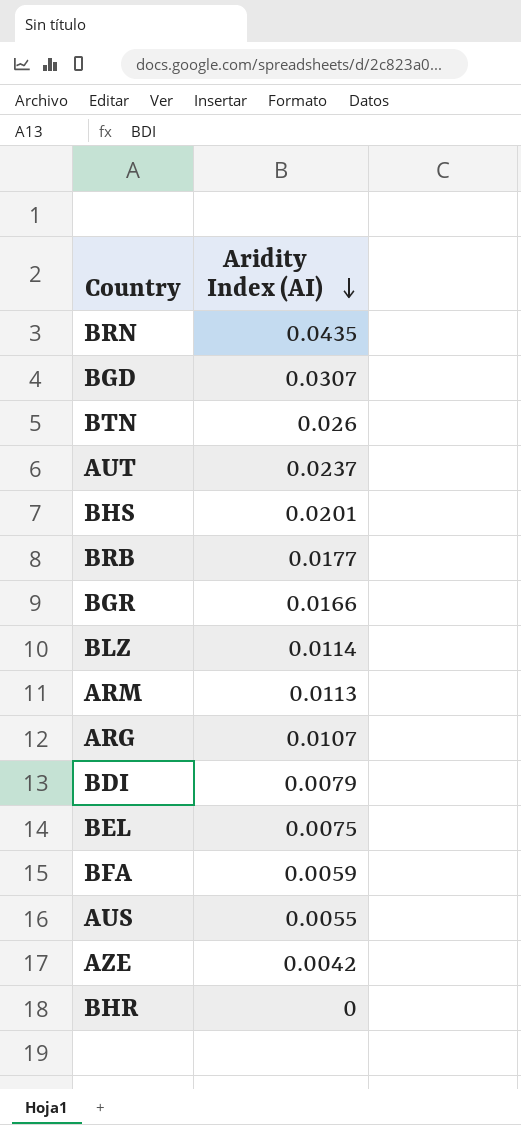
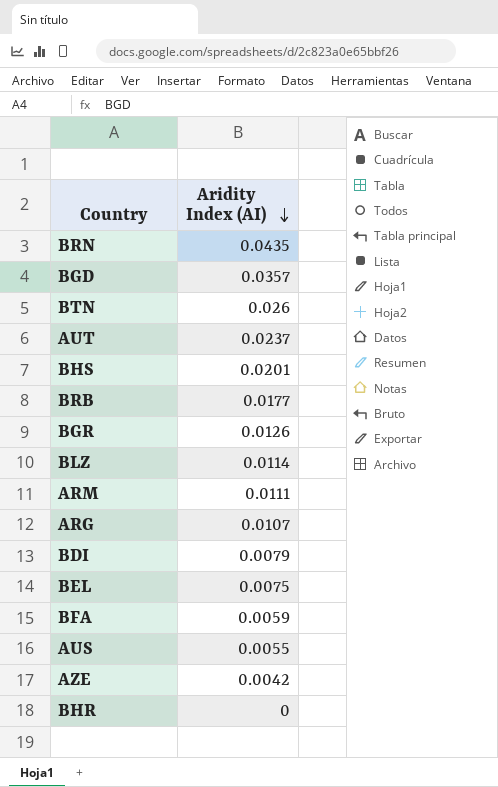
BGD | Aridity Index (AI): 0.0307 -> 0.0357
BGR | Aridity Index (AI): 0.0166 -> 0.0126
ARM | Aridity Index (AI): 0.0113 -> 0.0111

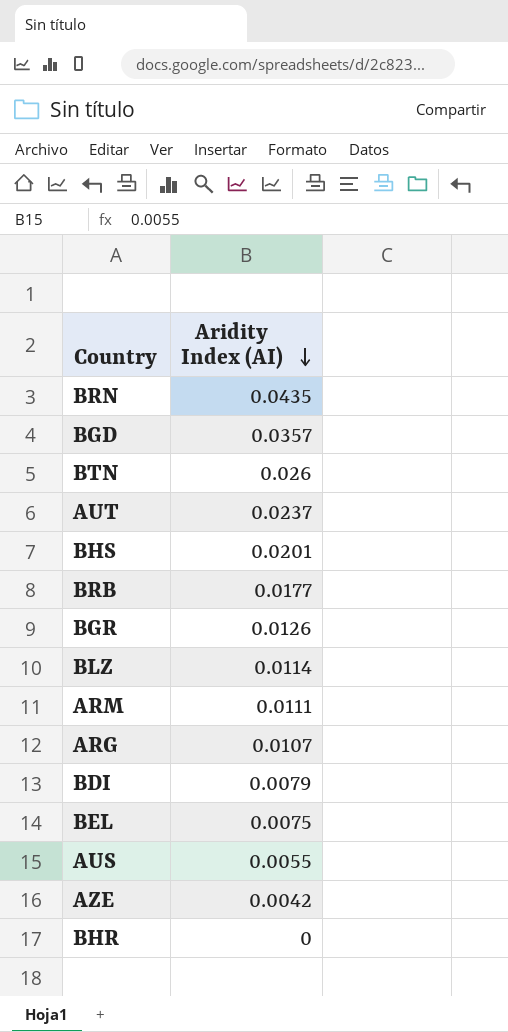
row BFA: 0.0059 -> none

